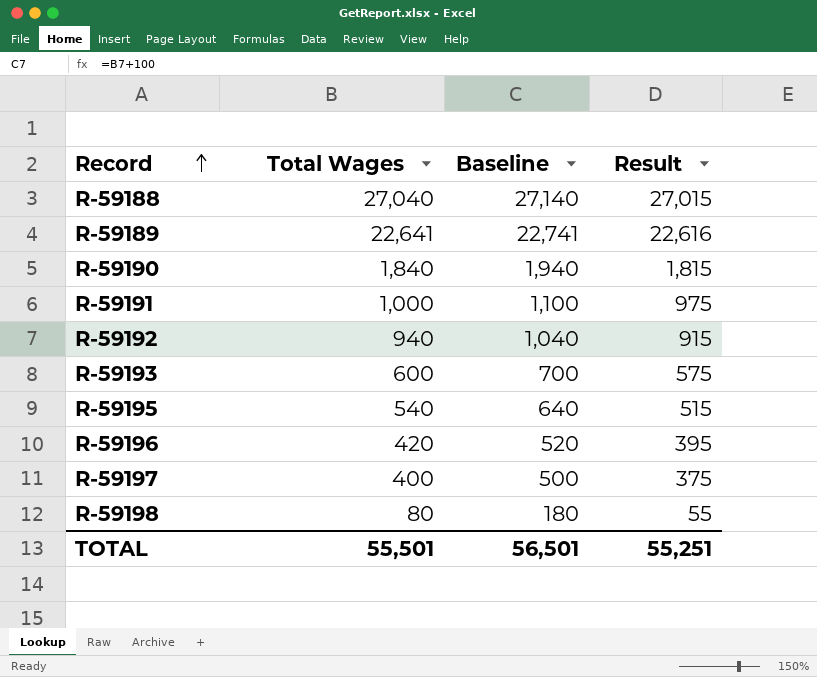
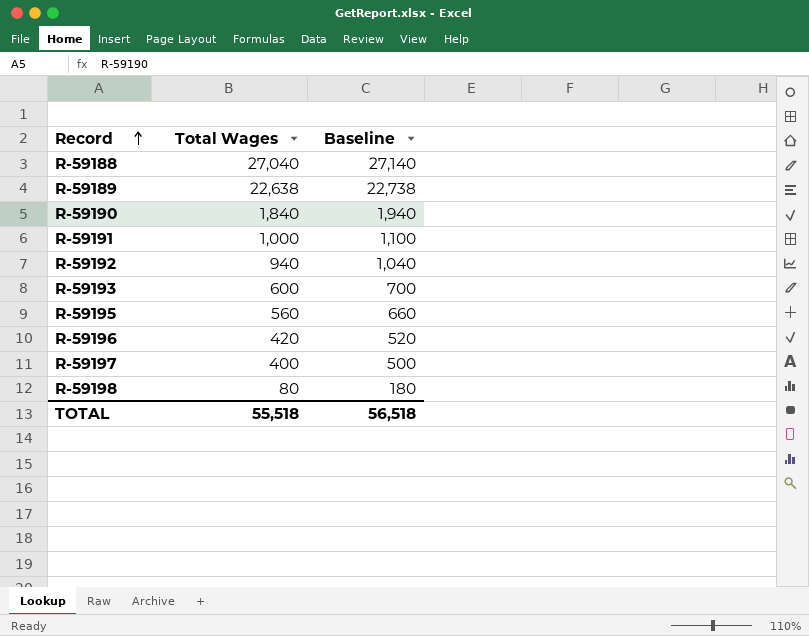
column Result | formula: [Total Wages] - 25 -> none
R-59189 | Total Wages: 22,641 -> 22,638
R-59189 | Baseline: 22,741 -> 22,738
R-59195 | Total Wages: 540 -> 560
R-59195 | Baseline: 640 -> 660
TOTAL | Total Wages: 55,501 -> 55,518
TOTAL | Baseline: 56,501 -> 56,518

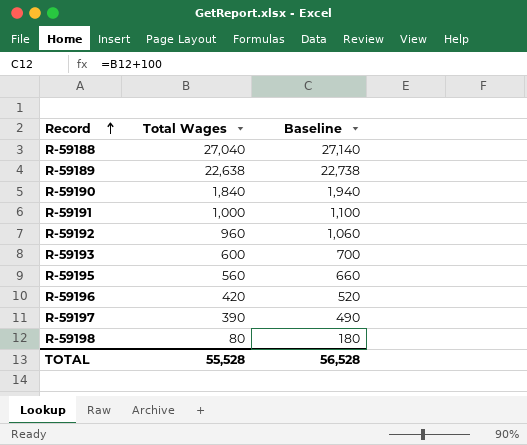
R-59192 | Total Wages: 940 -> 960
R-59192 | Baseline: 1,040 -> 1,060
R-59197 | Total Wages: 400 -> 390
R-59197 | Baseline: 500 -> 490
TOTAL | Total Wages: 55,518 -> 55,528
TOTAL | Baseline: 56,518 -> 56,528

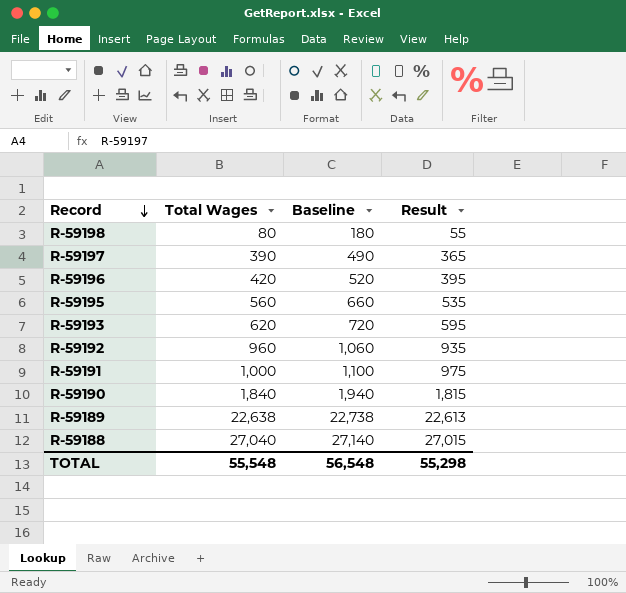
row order: Record ascending -> Record descending
column Result | formula: none -> [Total Wages] - 25
R-59193 | Total Wages: 600 -> 620
R-59193 | Baseline: 700 -> 720
TOTAL | Total Wages: 55,528 -> 55,548
TOTAL | Baseline: 56,528 -> 56,548

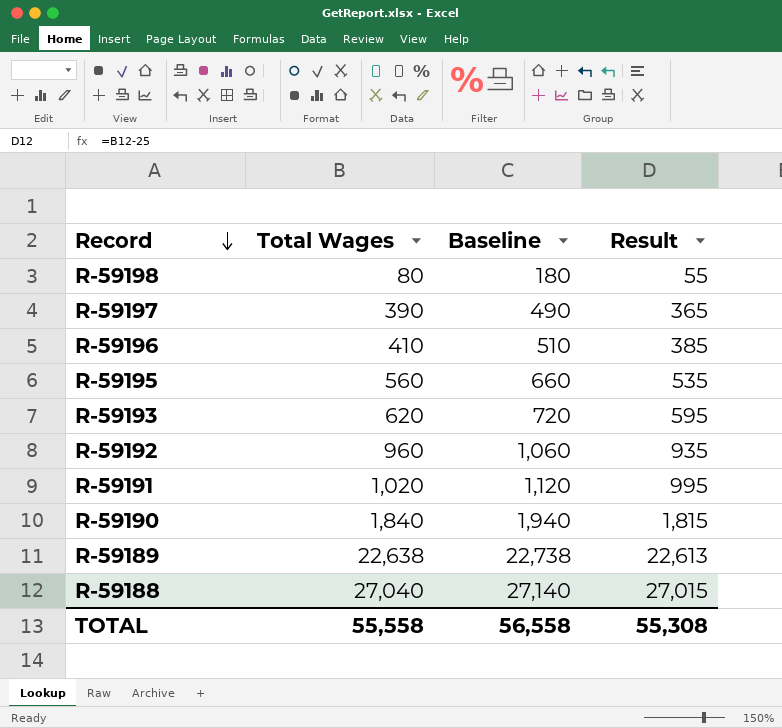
R-59196 | Total Wages: 420 -> 410
R-59196 | Baseline: 520 -> 510
R-59196 | Result: 395 -> 385
R-59191 | Total Wages: 1,000 -> 1,020
R-59191 | Baseline: 1,100 -> 1,120
R-59191 | Result: 975 -> 995
TOTAL | Total Wages: 55,548 -> 55,558
TOTAL | Baseline: 56,548 -> 56,558
TOTAL | Result: 55,298 -> 55,308

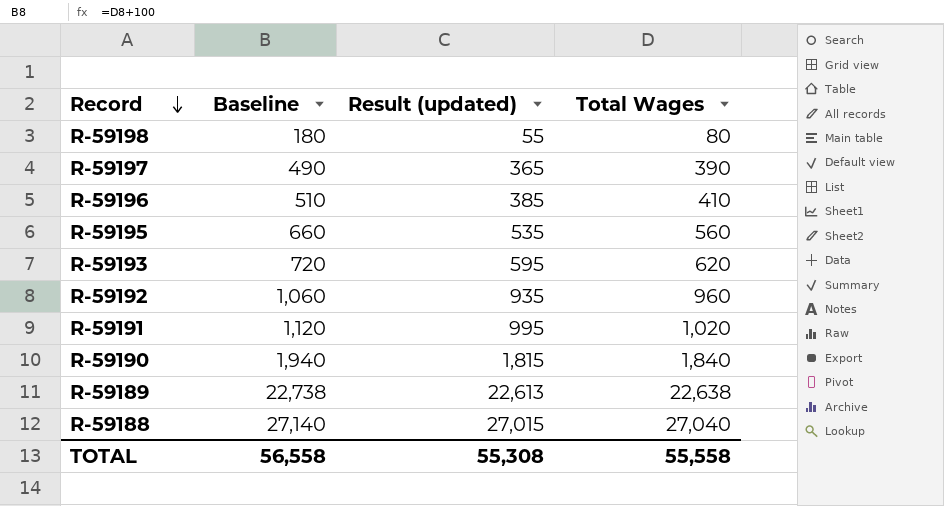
column name: Result -> Result (updated)
column Total Wages | position: 2 -> 4

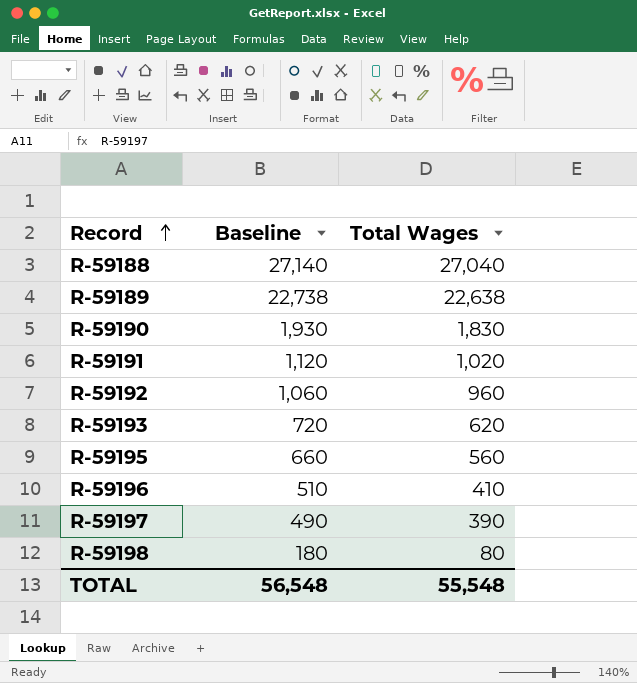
row order: Record descending -> Record ascending
column Result (updated) | formula: [Total Wages] - 25 -> none
R-59190 | Baseline: 1,940 -> 1,930
R-59190 | Total Wages: 1,840 -> 1,830
TOTAL | Baseline: 56,558 -> 56,548
TOTAL | Total Wages: 55,558 -> 55,548

